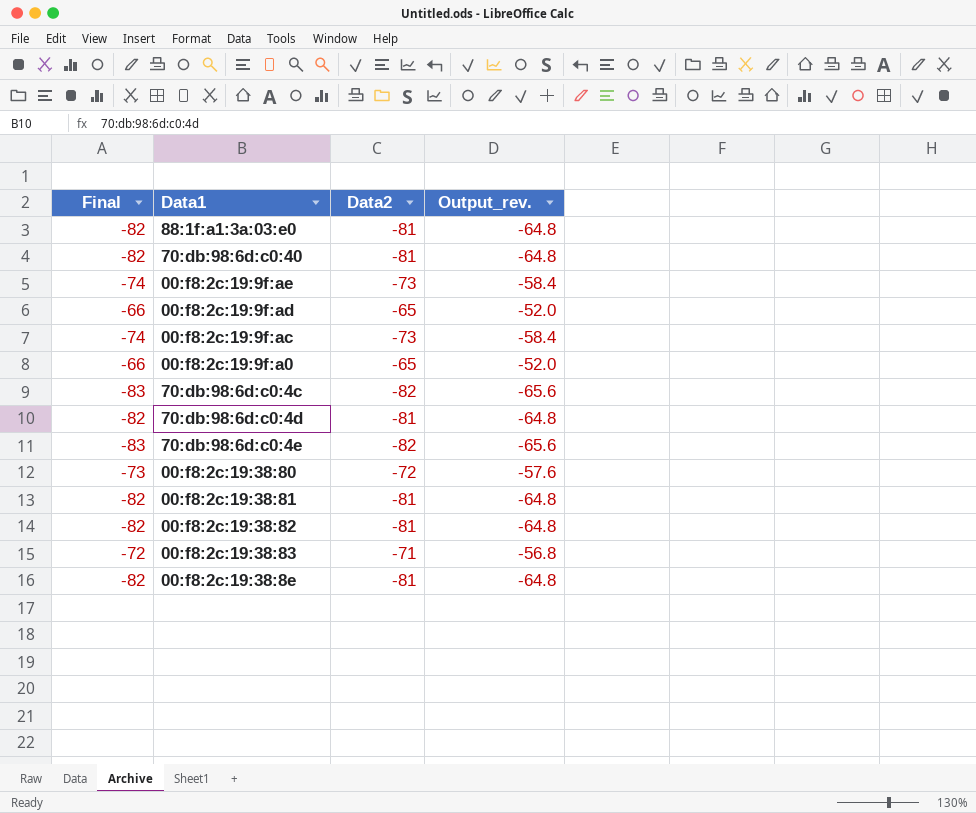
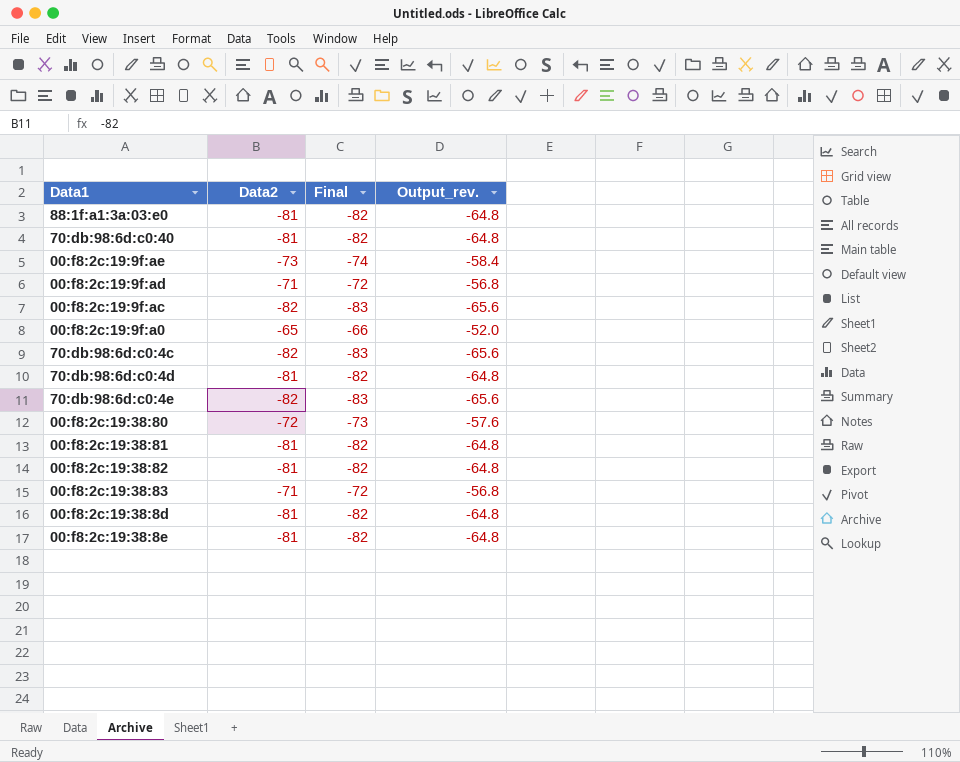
column Final | position: 1 -> 3
00:f8:2c:19:9f:ad | Data2: -65 -> -71
00:f8:2c:19:9f:ad | Final: -66 -> -72
00:f8:2c:19:9f:ad | Output_rev.: -52.0 -> -56.8
00:f8:2c:19:9f:ac | Data2: -73 -> -82
00:f8:2c:19:9f:ac | Final: -74 -> -83
00:f8:2c:19:9f:ac | Output_rev.: -58.4 -> -65.6
row 00:f8:2c:19:38:8d: none -> -81 | -82 | -64.8

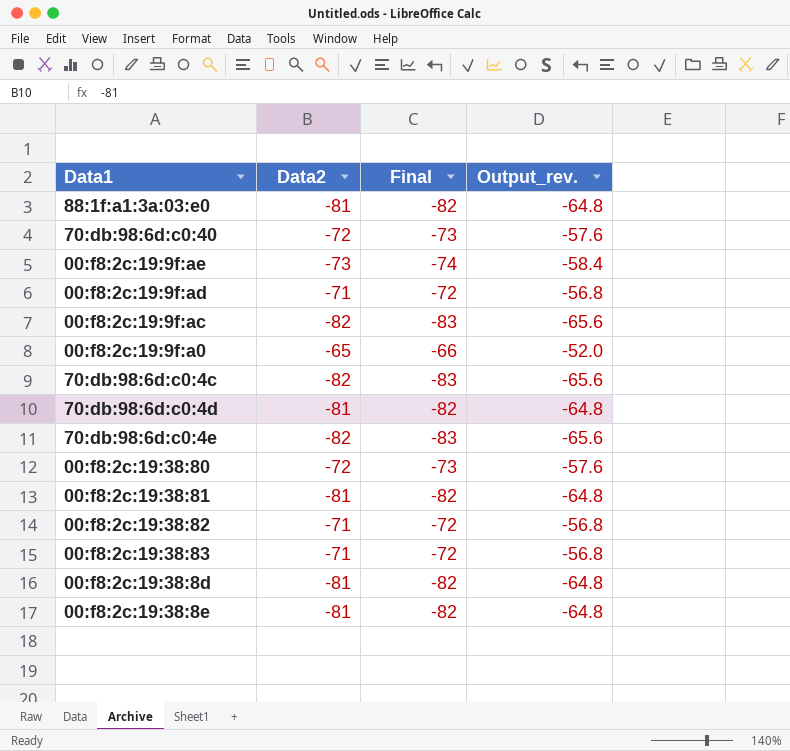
70:db:98:6d:c0:40 | Data2: -81 -> -72
70:db:98:6d:c0:40 | Final: -82 -> -73
70:db:98:6d:c0:40 | Output_rev.: -64.8 -> -57.6
00:f8:2c:19:38:82 | Data2: -81 -> -71
00:f8:2c:19:38:82 | Final: -82 -> -72
00:f8:2c:19:38:82 | Output_rev.: -64.8 -> -56.8

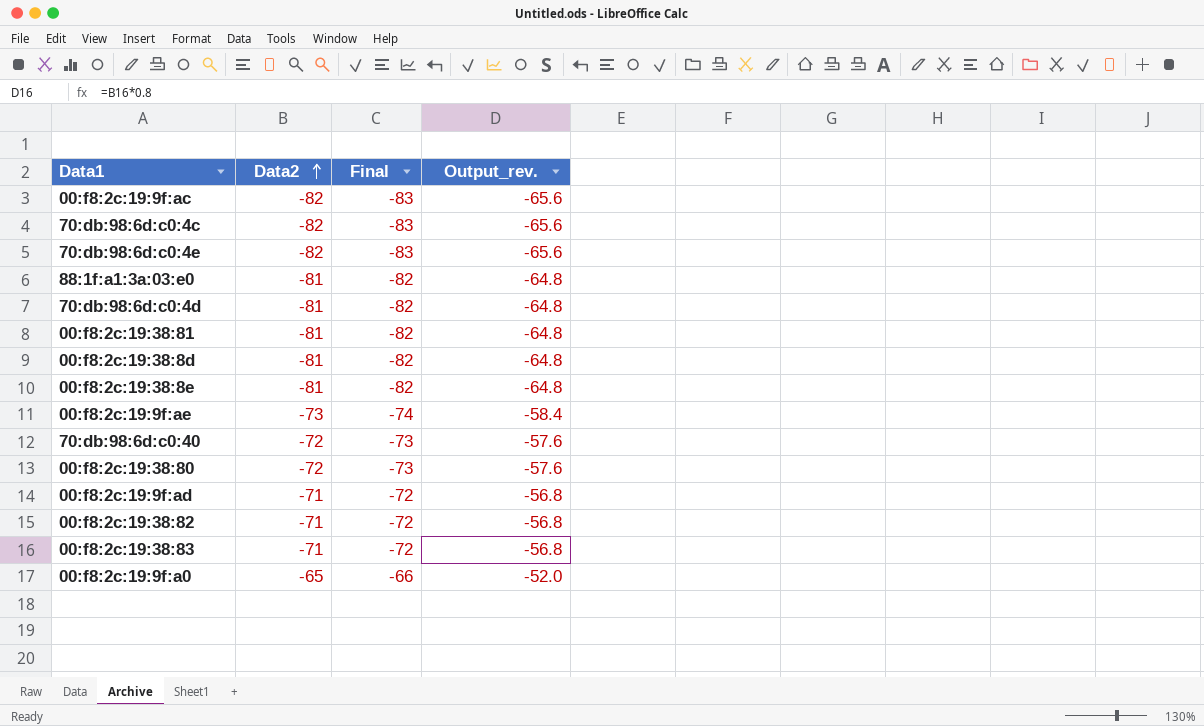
row order: none -> Data2 ascending

